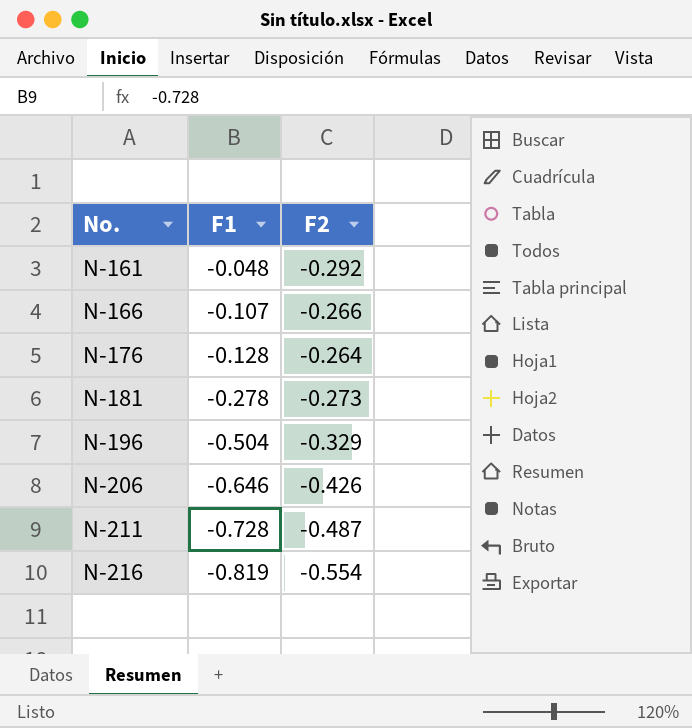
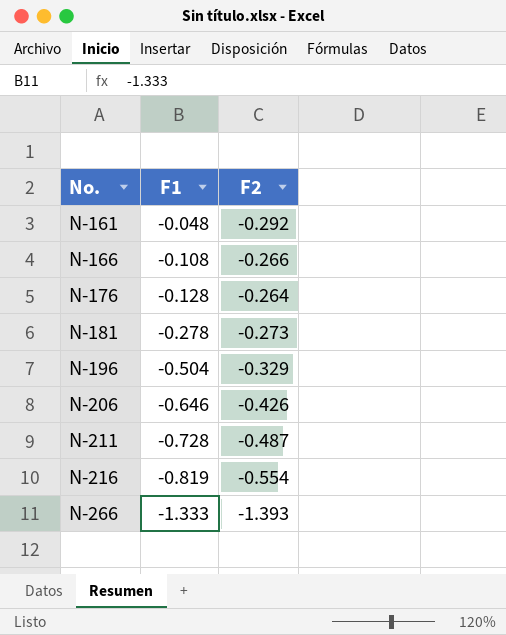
N-166 | F1: -0.107 -> -0.108
row N-266: none -> -1.333 | -1.393

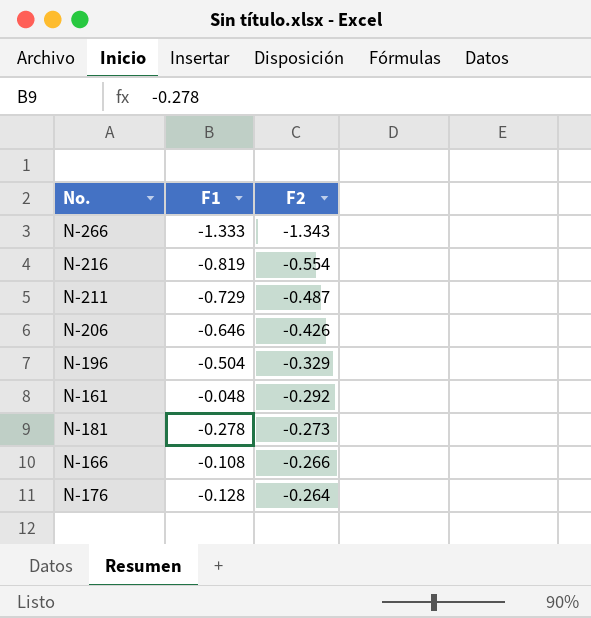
row order: No. ascending -> F2 ascending
N-266 | F2: -1.393 -> -1.343
N-211 | F1: -0.728 -> -0.729

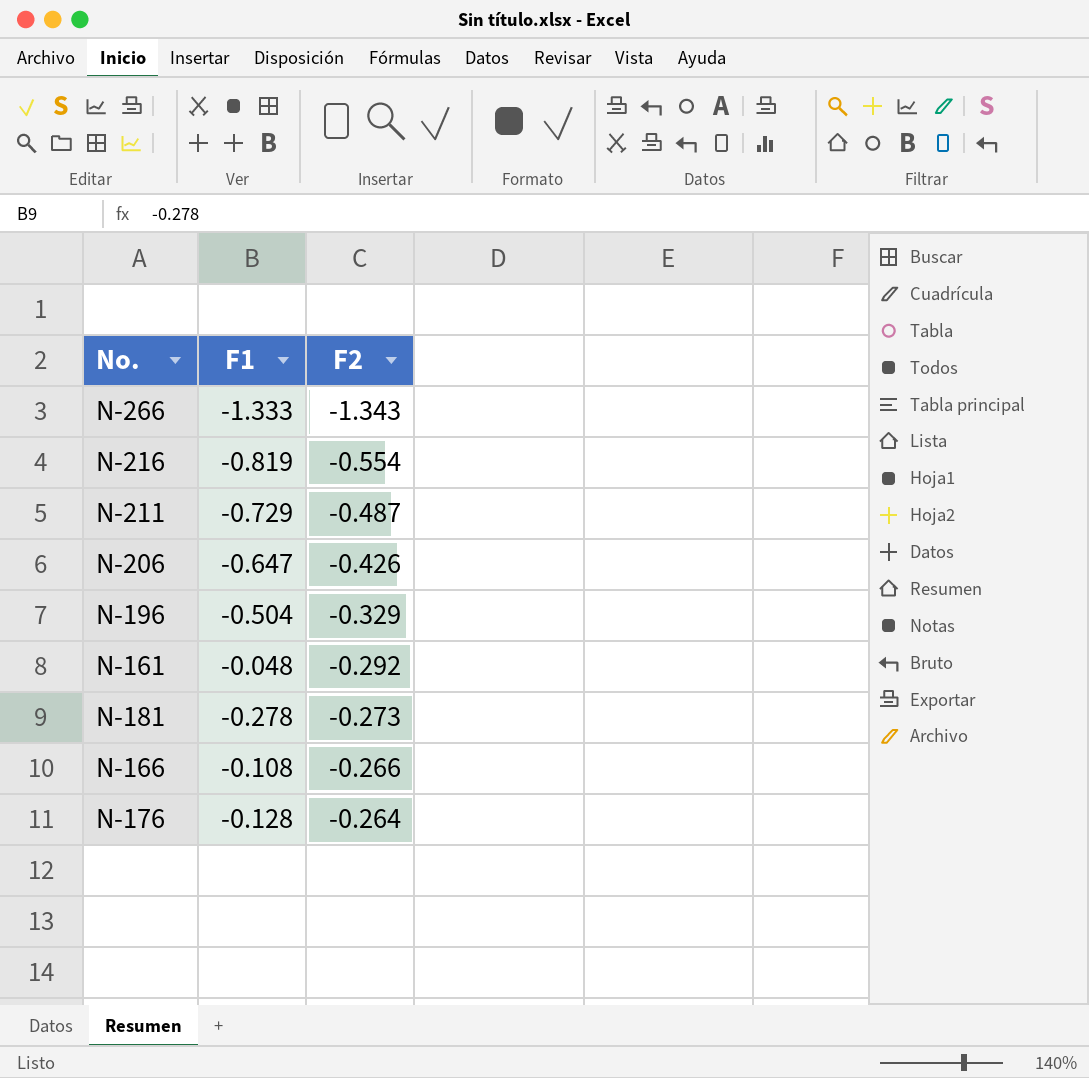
N-206 | F1: -0.646 -> -0.647

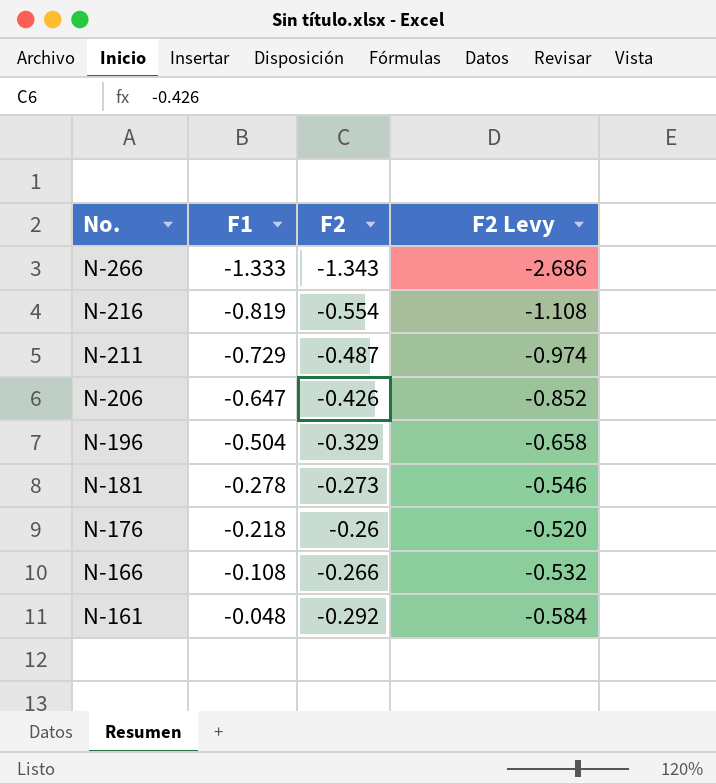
row order: F2 ascending -> No. descending
column F2 Levy | formula: none -> [F2] * 2
N-176 | F1: -0.128 -> -0.218
N-176 | F2: -0.264 -> -0.26

